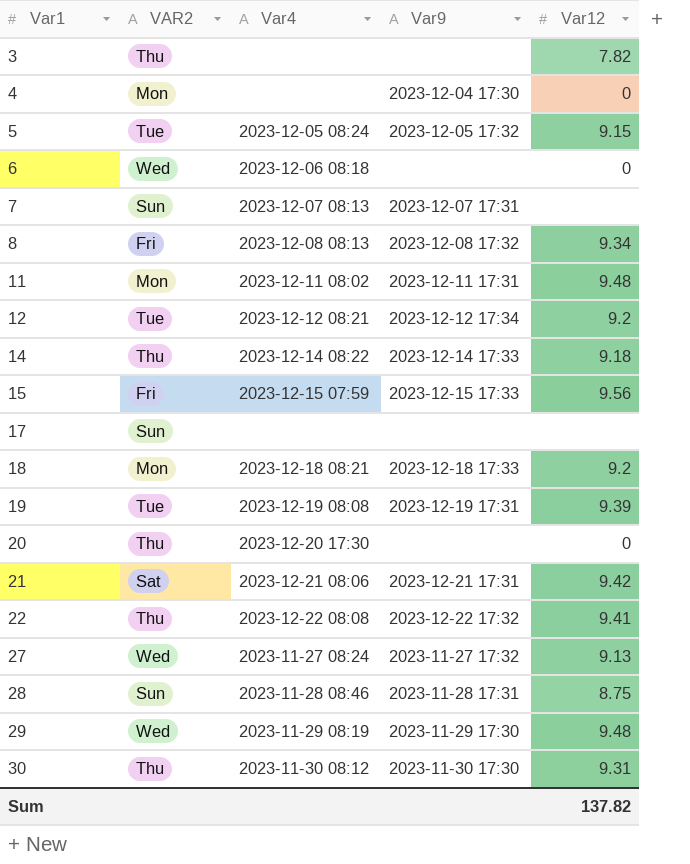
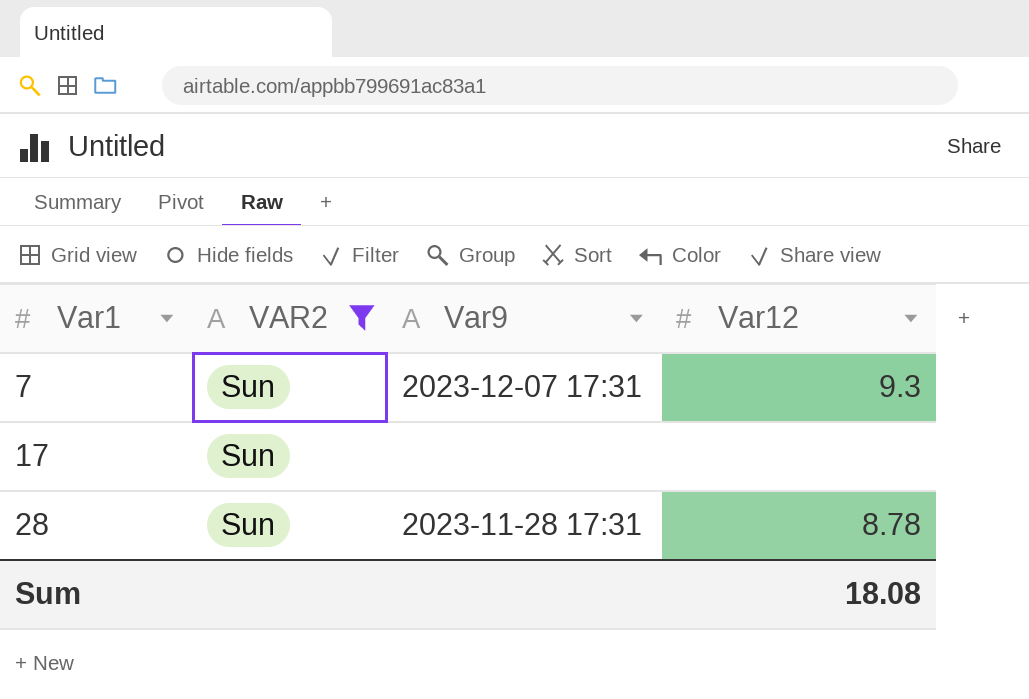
filter: none -> VAR2 = Sun
column Var4 | position: 3 -> none
7 | Var12: none -> 9.3
28 | Var12: 8.75 -> 8.78
Sum | Var12: 137.82 -> 18.08

